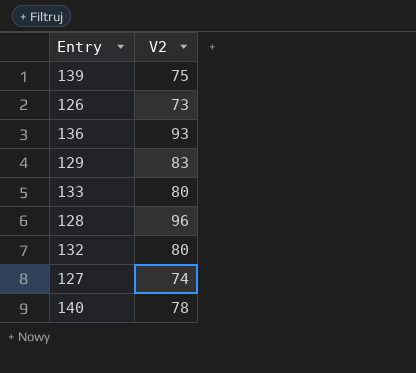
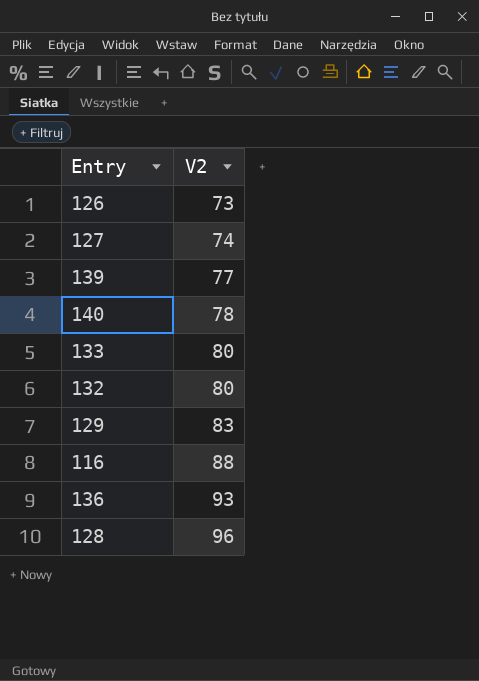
row order: none -> V2 ascending
139 | V2: 75 -> 77
row 116: none -> 88

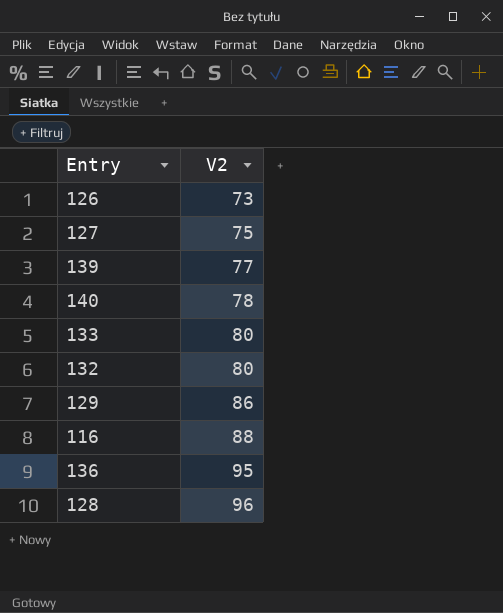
127 | V2: 74 -> 75
129 | V2: 83 -> 86
136 | V2: 93 -> 95

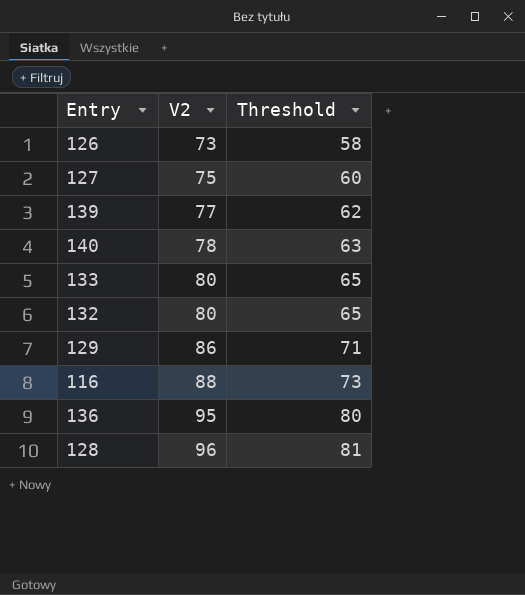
column Threshold | formula: none -> [V2] - 15

